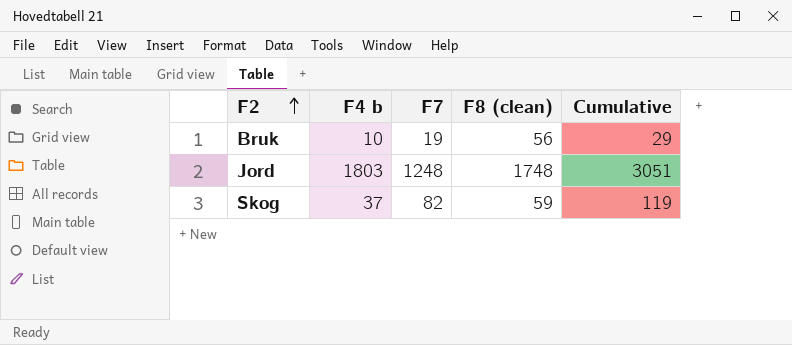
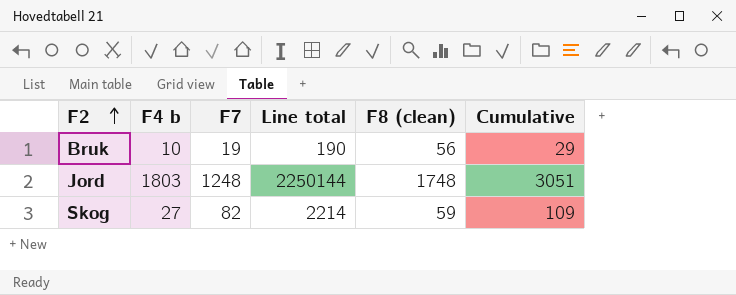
column Line total | formula: none -> [F4 b] * [F7]
Skog | F4 b: 37 -> 27
Skog | Cumulative: 119 -> 109

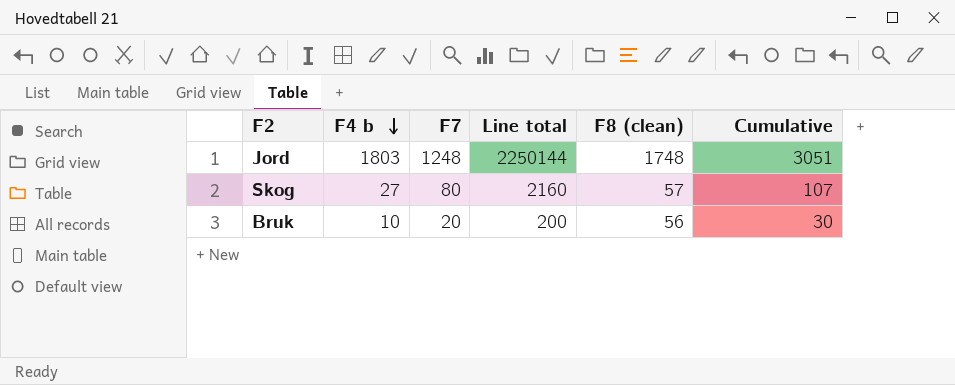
row order: F2 ascending -> F4 b descending
Skog | F7: 82 -> 80
Skog | Line total: 2214 -> 2160
Skog | F8 (clean): 59 -> 57
Skog | Cumulative: 109 -> 107
Bruk | F7: 19 -> 20
Bruk | Line total: 190 -> 200
Bruk | Cumulative: 29 -> 30

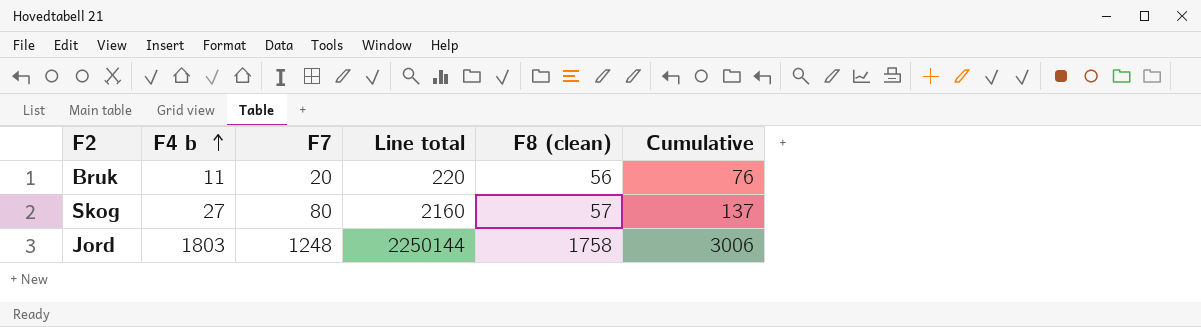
row order: F4 b descending -> F4 b ascending
column Cumulative | formula: [F4 b] + [F7] -> [F7] + [F8 (clean)]
Bruk | F4 b: 10 -> 11
Bruk | Line total: 200 -> 220
Jord | F8 (clean): 1748 -> 1758

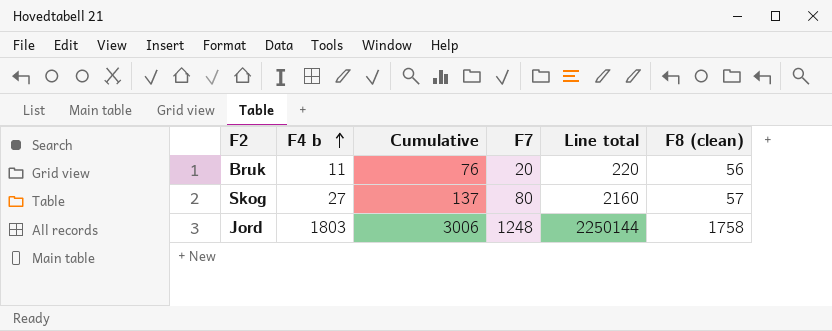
column Cumulative | position: 6 -> 3

